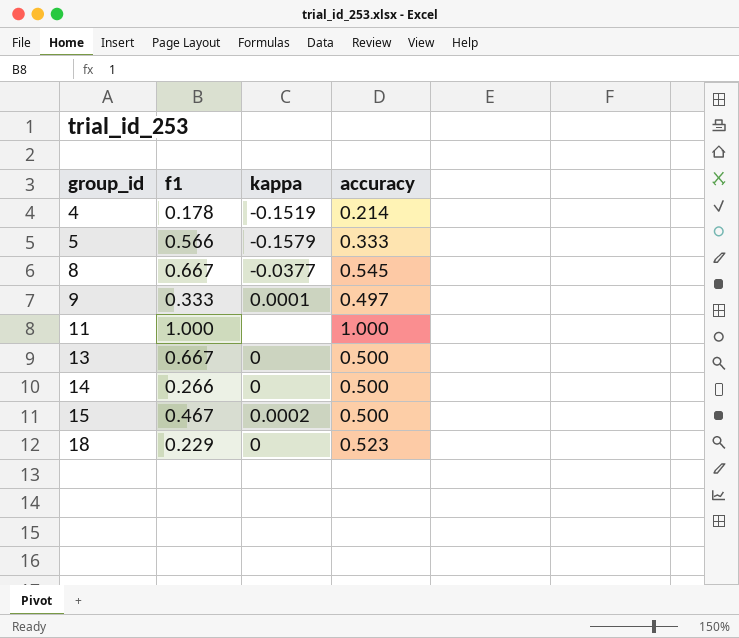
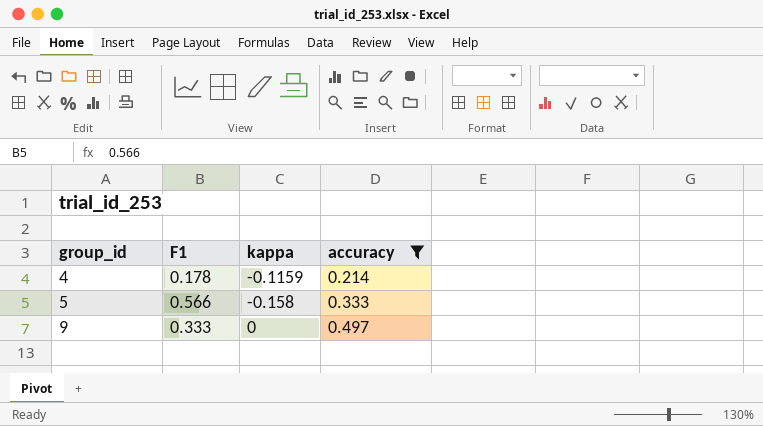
filter: none -> accuracy <= 0.497
column name: f1 -> F1
4 | kappa: -0.1519 -> -0.1159
5 | kappa: -0.1579 -> -0.158
9 | kappa: 0.0001 -> 0

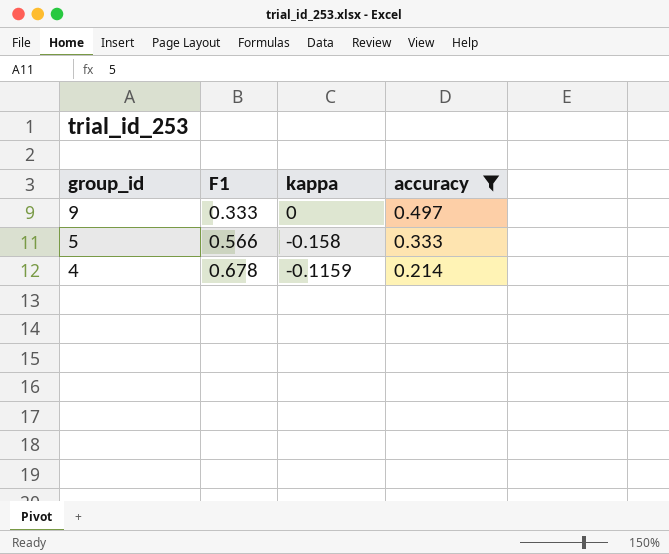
row order: group_id ascending -> group_id descending
4 | F1: 0.178 -> 0.678

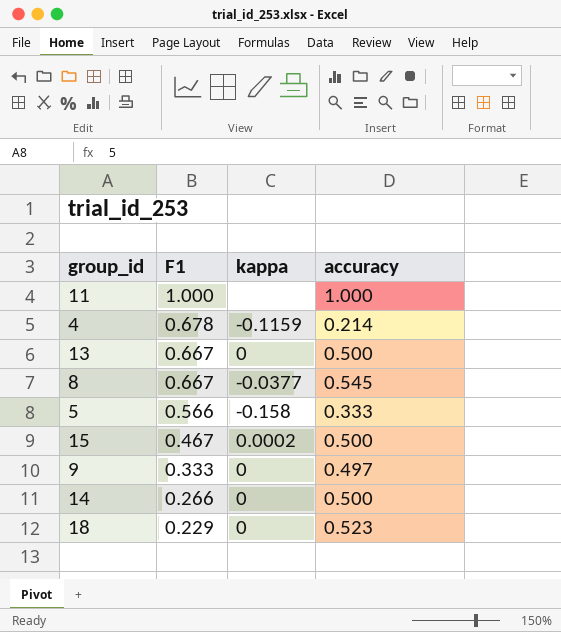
filter: accuracy <= 0.497 -> none
row order: group_id descending -> F1 descending

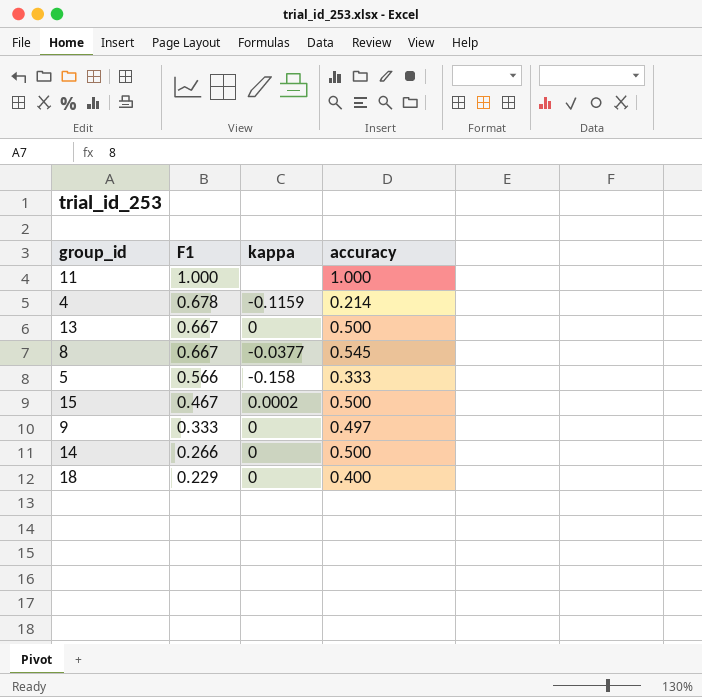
18 | accuracy: 0.523 -> 0.400

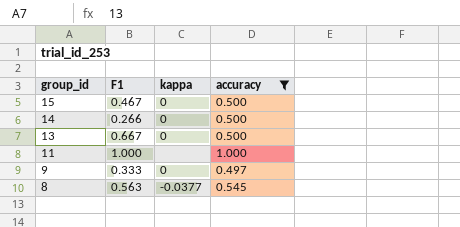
filter: none -> accuracy >= 0.497
row order: F1 descending -> group_id descending
15 | kappa: 0.0002 -> 0
8 | F1: 0.667 -> 0.563

